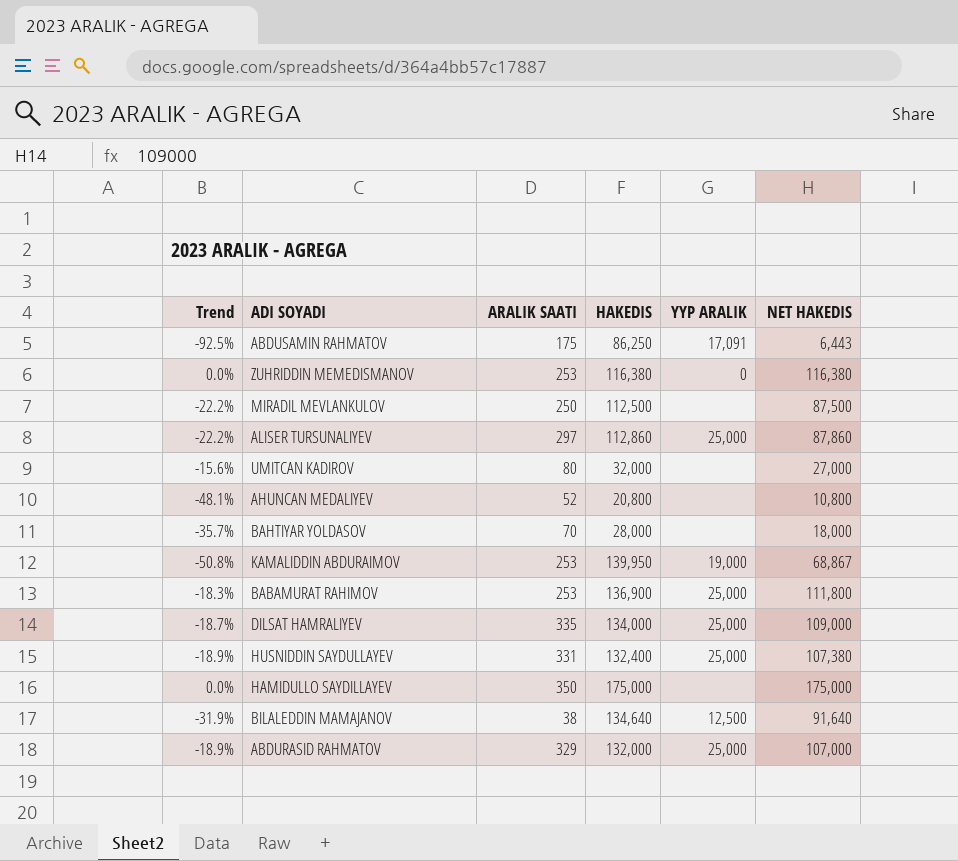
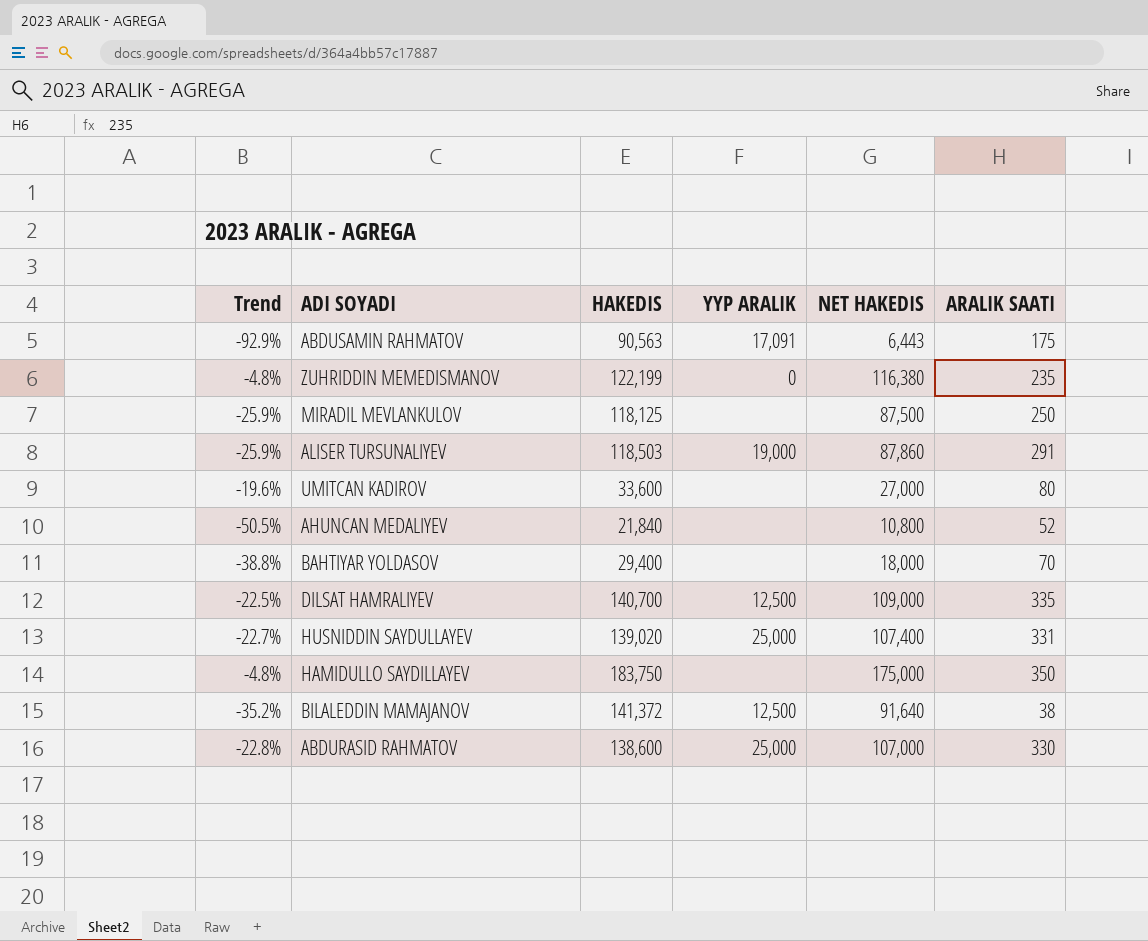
column ARALIK SAATI | position: 3 -> 6
row KAMALIDDIN ABDURAIMOV: -50.8% | 253 | 139,950 | 19,000 | 68,867 -> none
row BABAMURAT RAHIMOV: -18.3% | 253 | 136,900 | 25,000 | 111,800 -> none
ABDUSAMIN RAHMATOV | Trend: -92.5% -> -92.9%
ABDUSAMIN RAHMATOV | HAKEDIS: 86,250 -> 90,563
ZUHRIDDIN MEMEDISMANOV | Trend: 0.0% -> -4.8%
ZUHRIDDIN MEMEDISMANOV | HAKEDIS: 116,380 -> 122,199
ZUHRIDDIN MEMEDISMANOV | ARALIK SAATI: 253 -> 235
MIRADIL MEVLANKULOV | Trend: -22.2% -> -25.9%
MIRADIL MEVLANKULOV | HAKEDIS: 112,500 -> 118,125
ALISER TURSUNALIYEV | Trend: -22.2% -> -25.9%
ALISER TURSUNALIYEV | HAKEDIS: 112,860 -> 118,503
ALISER TURSUNALIYEV | YYP ARALIK: 25,000 -> 19,000
ALISER TURSUNALIYEV | ARALIK SAATI: 297 -> 291
UMITCAN KADIROV | Trend: -15.6% -> -19.6%
UMITCAN KADIROV | HAKEDIS: 32,000 -> 33,600
AHUNCAN MEDALIYEV | Trend: -48.1% -> -50.5%
AHUNCAN MEDALIYEV | HAKEDIS: 20,800 -> 21,840
BAHTIYAR YOLDASOV | Trend: -35.7% -> -38.8%
BAHTIYAR YOLDASOV | HAKEDIS: 28,000 -> 29,400
DILSAT HAMRALIYEV | Trend: -18.7% -> -22.5%
DILSAT HAMRALIYEV | HAKEDIS: 134,000 -> 140,700
DILSAT HAMRALIYEV | YYP ARALIK: 25,000 -> 12,500
HUSNIDDIN SAYDULLAYEV | Trend: -18.9% -> -22.7%
HUSNIDDIN SAYDULLAYEV | HAKEDIS: 132,400 -> 139,020
HUSNIDDIN SAYDULLAYEV | NET HAKEDIS: 107,380 -> 107,400
HAMIDULLO SAYDILLAYEV | Trend: 0.0% -> -4.8%
HAMIDULLO SAYDILLAYEV | HAKEDIS: 175,000 -> 183,750
BILALEDDIN MAMAJANOV | Trend: -31.9% -> -35.2%
BILALEDDIN MAMAJANOV | HAKEDIS: 134,640 -> 141,372
ABDURASID RAHMATOV | Trend: -18.9% -> -22.8%
ABDURASID RAHMATOV | HAKEDIS: 132,000 -> 138,600
ABDURASID RAHMATOV | ARALIK SAATI: 329 -> 330

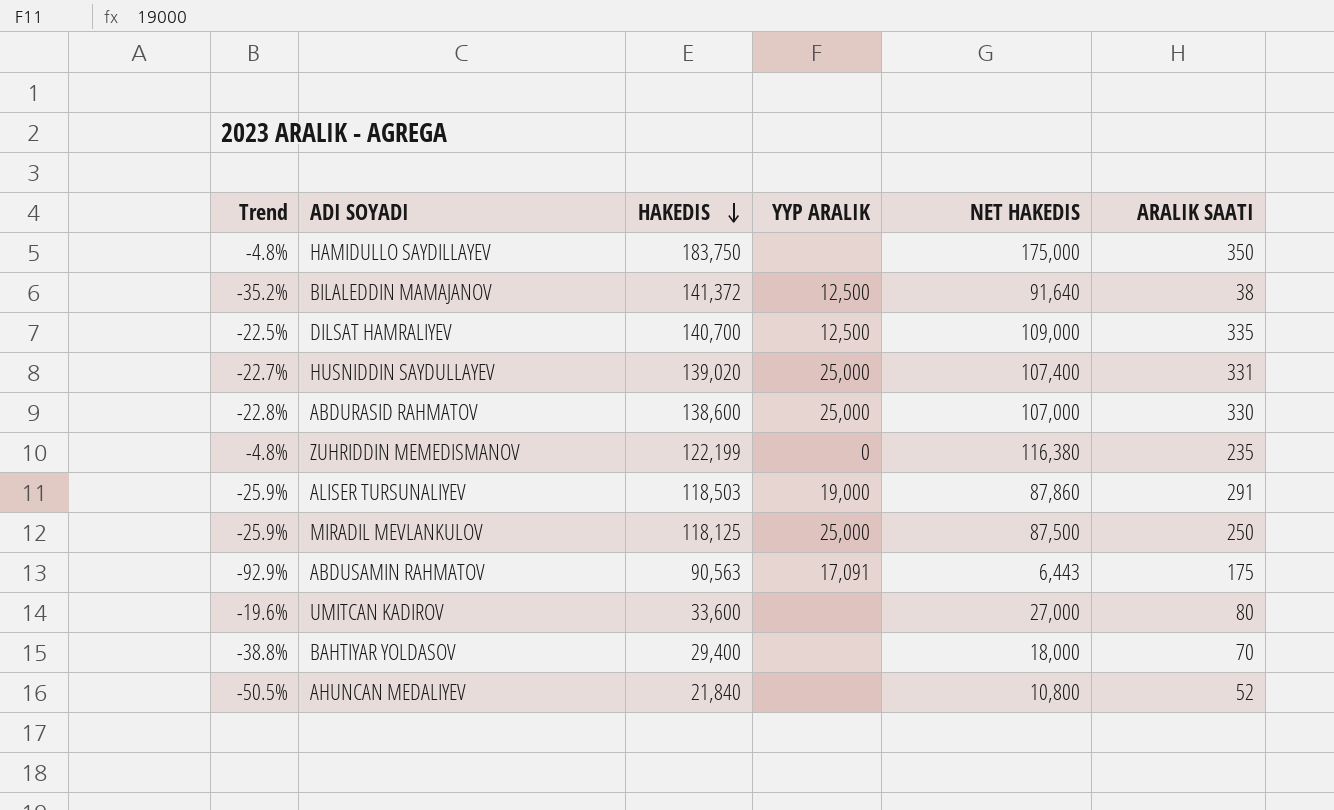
row order: none -> HAKEDIS descending
MIRADIL MEVLANKULOV | YYP ARALIK: none -> 25,000

